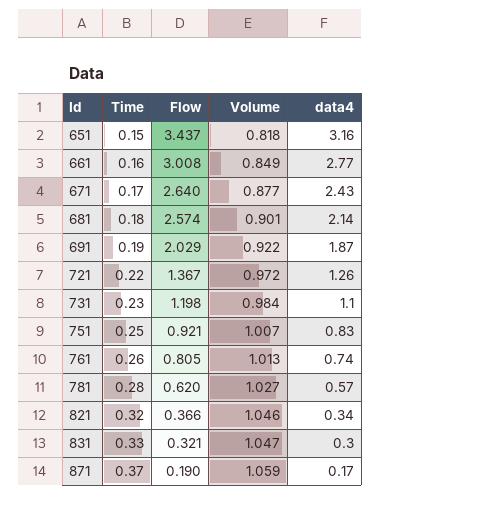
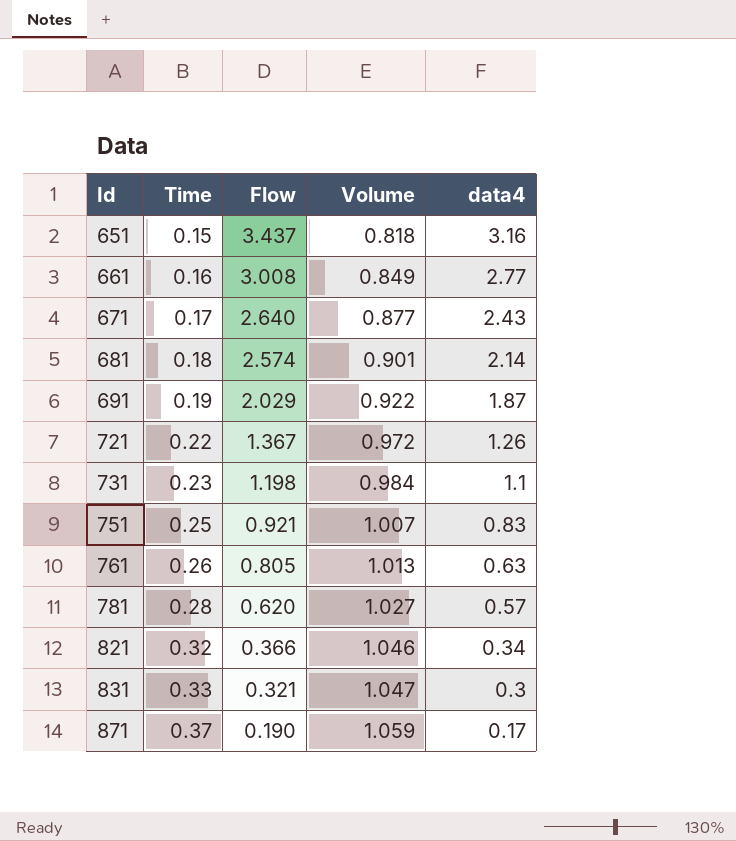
761 | data4: 0.74 -> 0.63

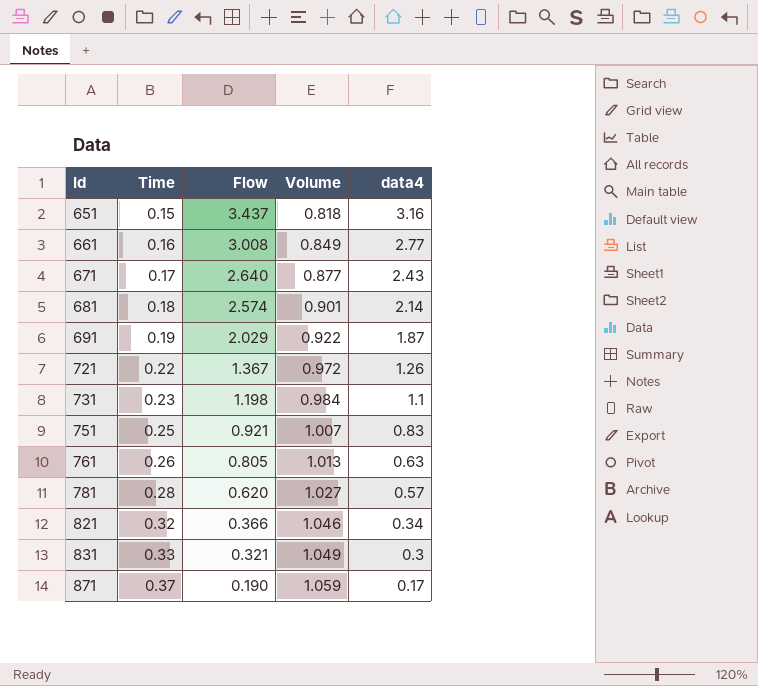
831 | Volume: 1.047 -> 1.049

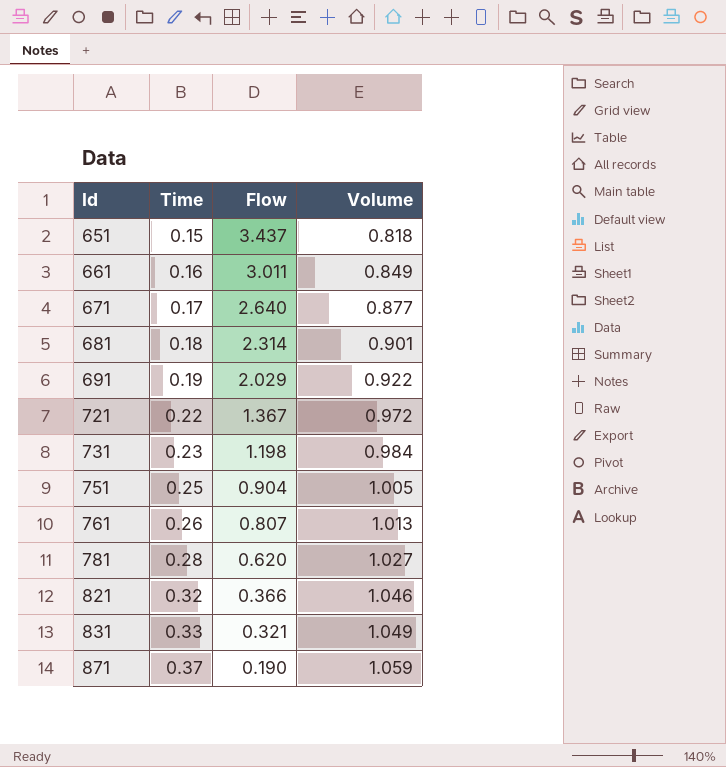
column data4 | position: 5 -> none
661 | Flow: 3.008 -> 3.011
681 | Flow: 2.574 -> 2.314
751 | Flow: 0.921 -> 0.904
751 | Volume: 1.007 -> 1.005
761 | Flow: 0.805 -> 0.807

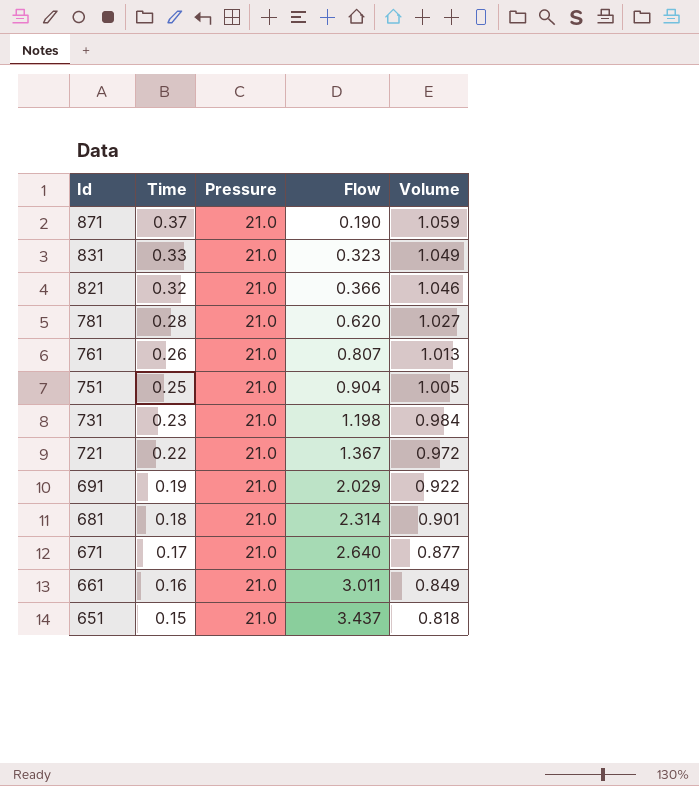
row order: Id ascending -> Id descending
column Pressure | position: none -> 3
831 | Flow: 0.321 -> 0.323

